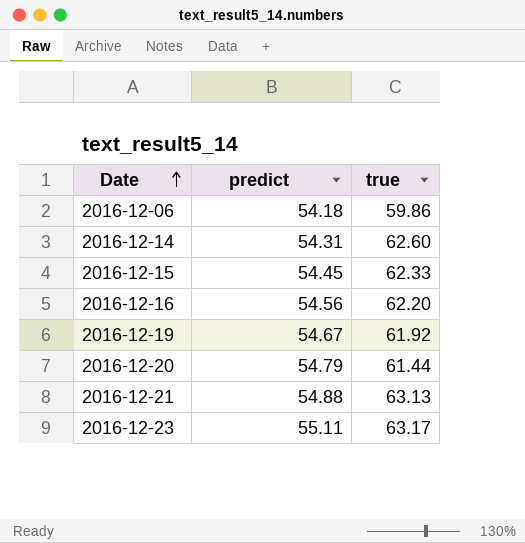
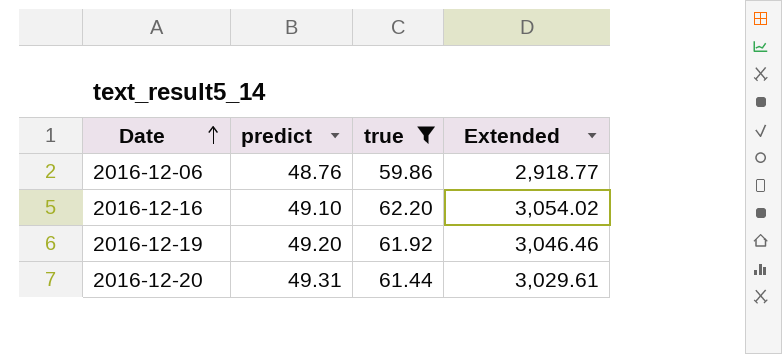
filter: none -> true <= 62.20
column Extended | formula: none -> [predict] * [true]
2016-12-06 | predict: 54.18 -> 48.76
2016-12-16 | predict: 54.56 -> 49.10
2016-12-19 | predict: 54.67 -> 49.20
2016-12-20 | predict: 54.79 -> 49.31

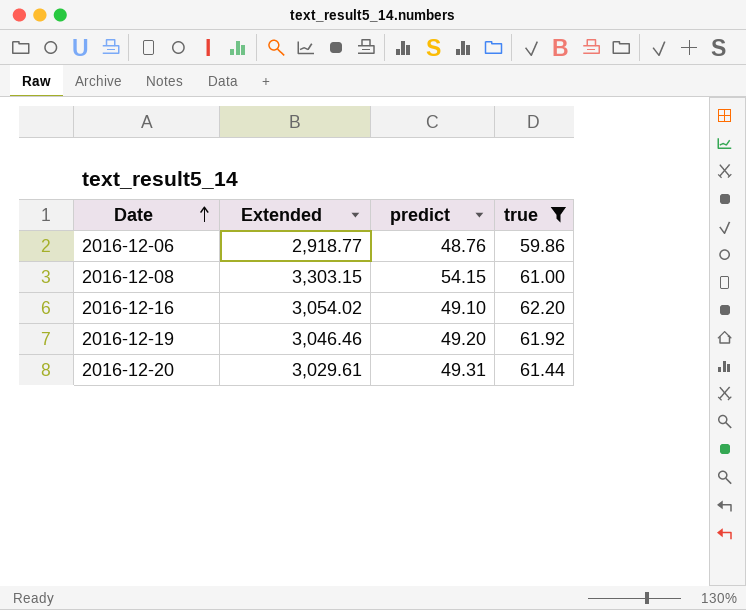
column Extended | position: 4 -> 2
row 2016-12-08: none -> 3,303.15 | 54.15 | 61.00

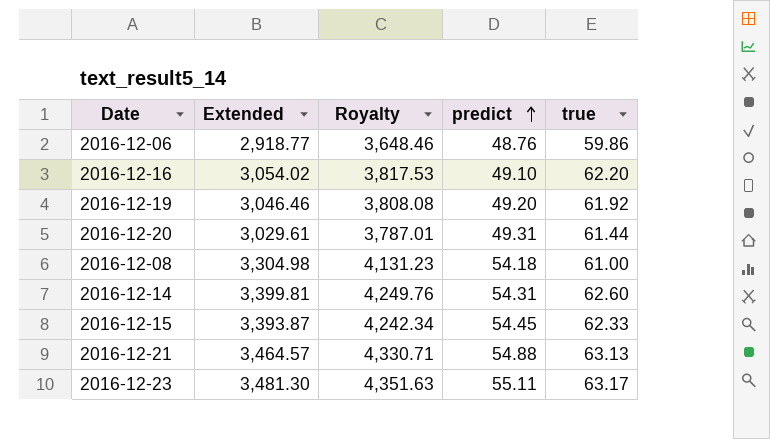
filter: true <= 62.20 -> none
row order: Date ascending -> predict ascending
column Royalty | formula: none -> [Extended] * 1.25
2016-12-08 | Extended: 3,303.15 -> 3,304.98
2016-12-08 | predict: 54.15 -> 54.18

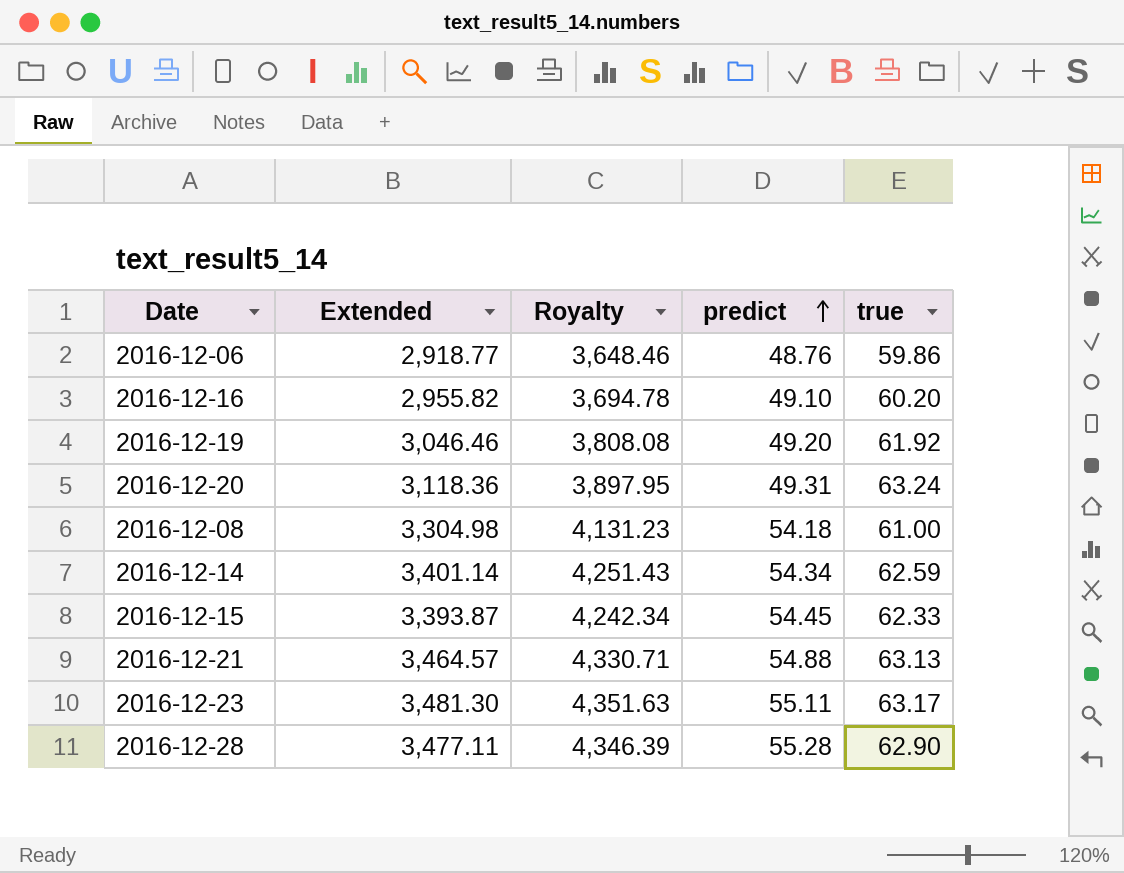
2016-12-16 | Extended: 3,054.02 -> 2,955.82
2016-12-16 | Royalty: 3,817.53 -> 3,694.78
2016-12-16 | true: 62.20 -> 60.20
2016-12-20 | Extended: 3,029.61 -> 3,118.36
2016-12-20 | Royalty: 3,787.01 -> 3,897.95
2016-12-20 | true: 61.44 -> 63.24
2016-12-14 | Extended: 3,399.81 -> 3,401.14
2016-12-14 | Royalty: 4,249.76 -> 4,251.43
2016-12-14 | predict: 54.31 -> 54.34
2016-12-14 | true: 62.60 -> 62.59
row 2016-12-28: none -> 3,477.11 | 4,346.39 | 55.28 | 62.90

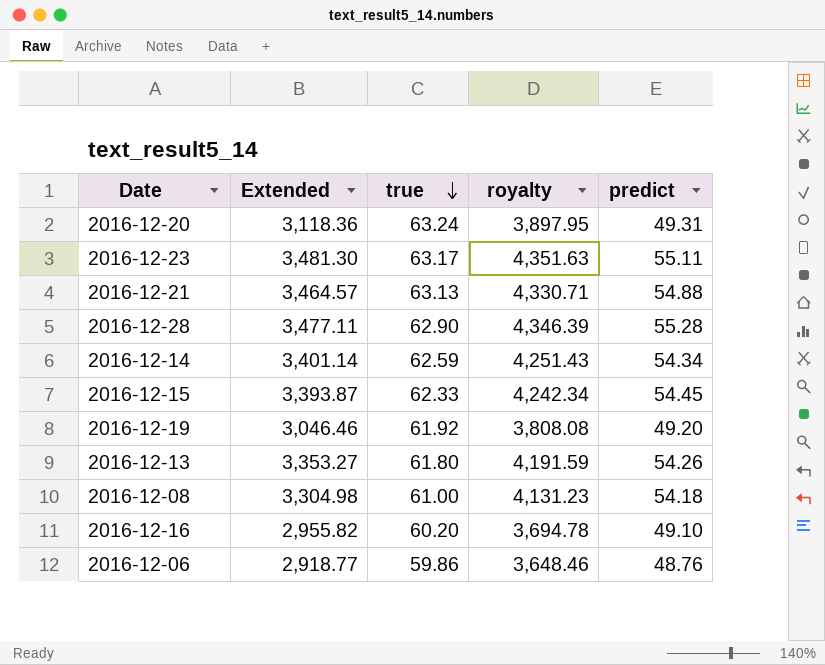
row order: predict ascending -> true descending
column true | position: 5 -> 3
column name: Royalty -> royalty
row 2016-12-13: none -> 3,353.27 | 61.80 | 4,191.59 | 54.26

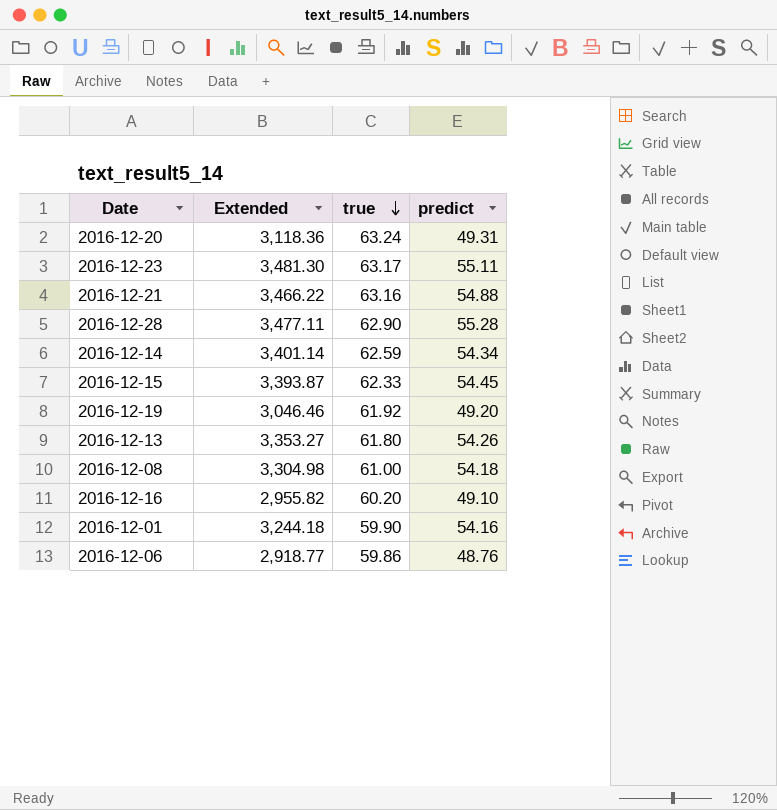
column royalty | formula: [Extended] * 1.25 -> none
2016-12-21 | Extended: 3,464.57 -> 3,466.22
2016-12-21 | true: 63.13 -> 63.16
row 2016-12-01: none -> 3,244.18 | 59.90 | 54.16

